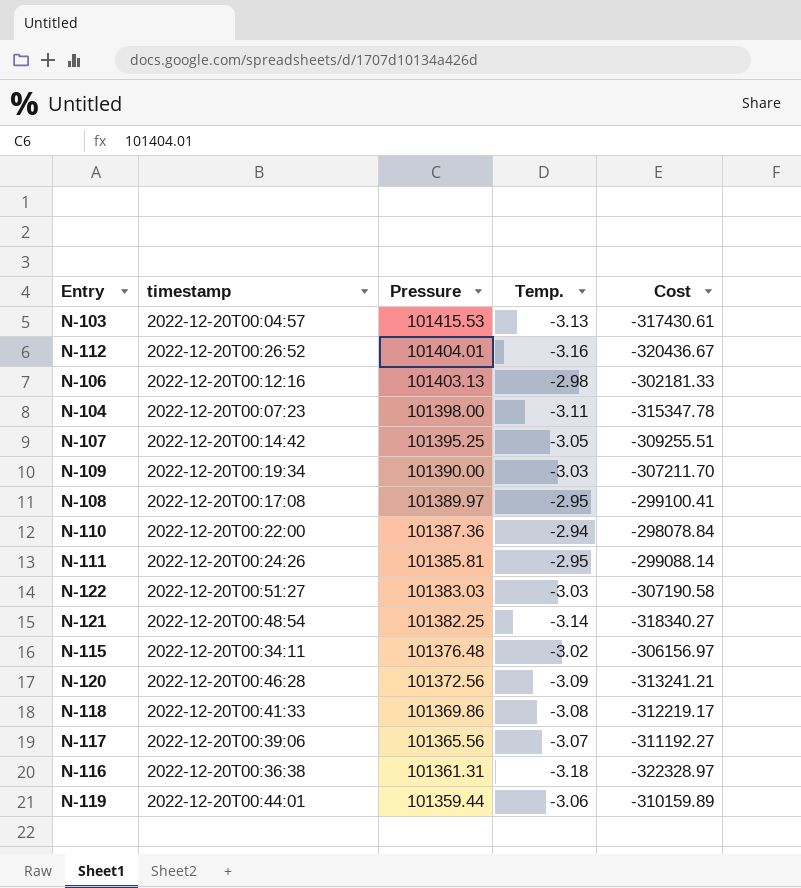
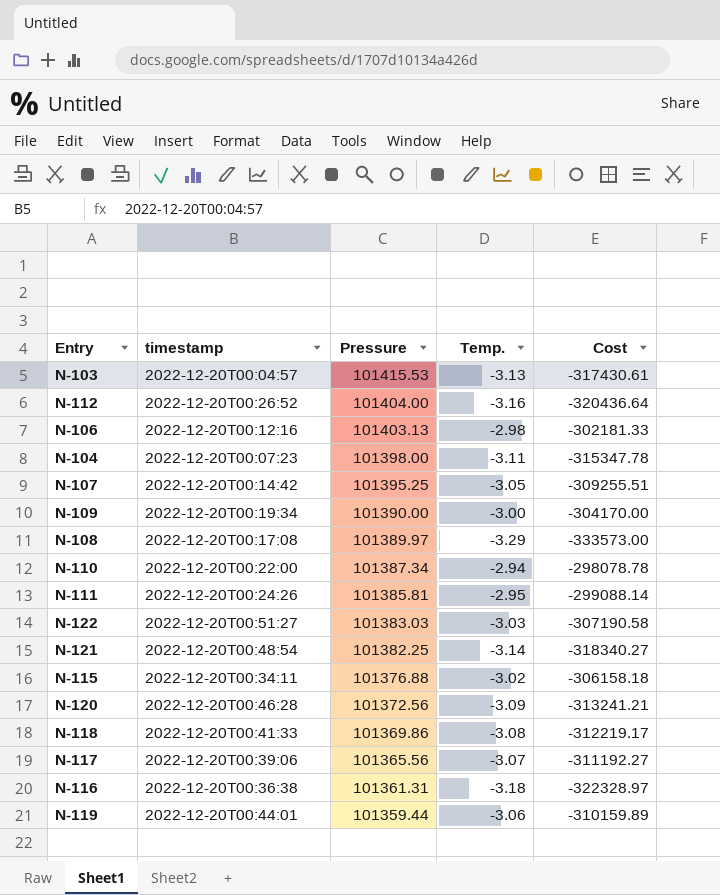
N-112 | Pressure: 101404.01 -> 101404.00
N-112 | Cost: -320436.67 -> -320436.64
N-109 | Temp.: -3.03 -> -3.00
N-109 | Cost: -307211.70 -> -304170.00
N-108 | Temp.: -2.95 -> -3.29
N-108 | Cost: -299100.41 -> -333573.00
N-110 | Pressure: 101387.36 -> 101387.34
N-110 | Cost: -298078.84 -> -298078.78
N-115 | Pressure: 101376.48 -> 101376.88
N-115 | Cost: -306156.97 -> -306158.18

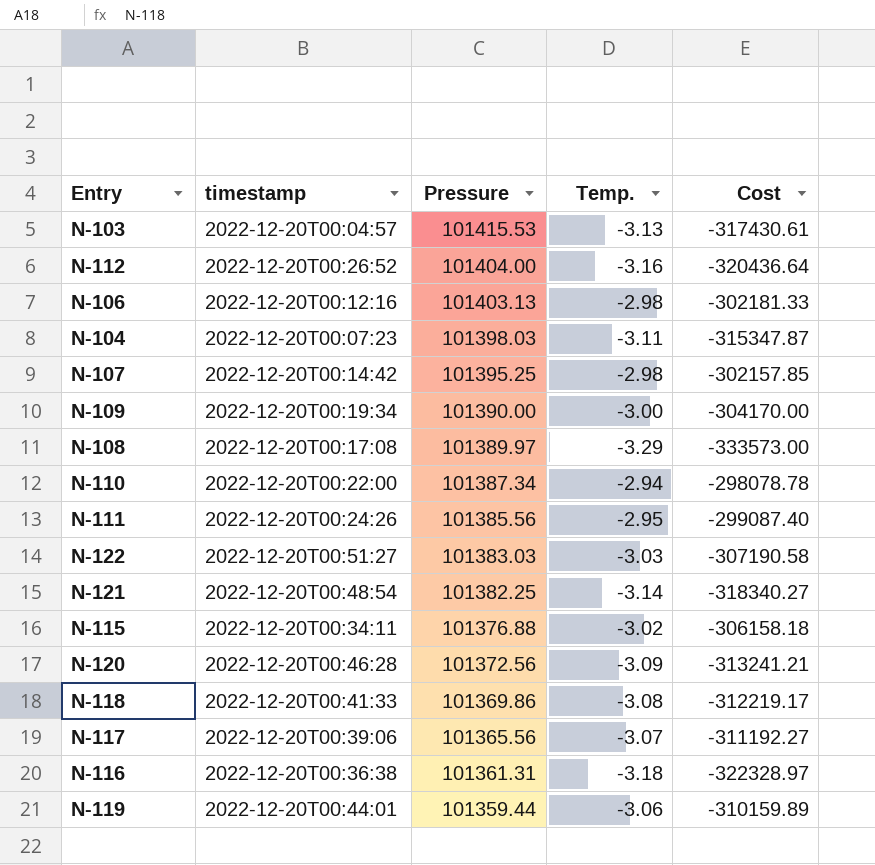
N-104 | Pressure: 101398.00 -> 101398.03
N-104 | Cost: -315347.78 -> -315347.87
N-107 | Temp.: -3.05 -> -2.98
N-107 | Cost: -309255.51 -> -302157.85
N-111 | Pressure: 101385.81 -> 101385.56
N-111 | Cost: -299088.14 -> -299087.40

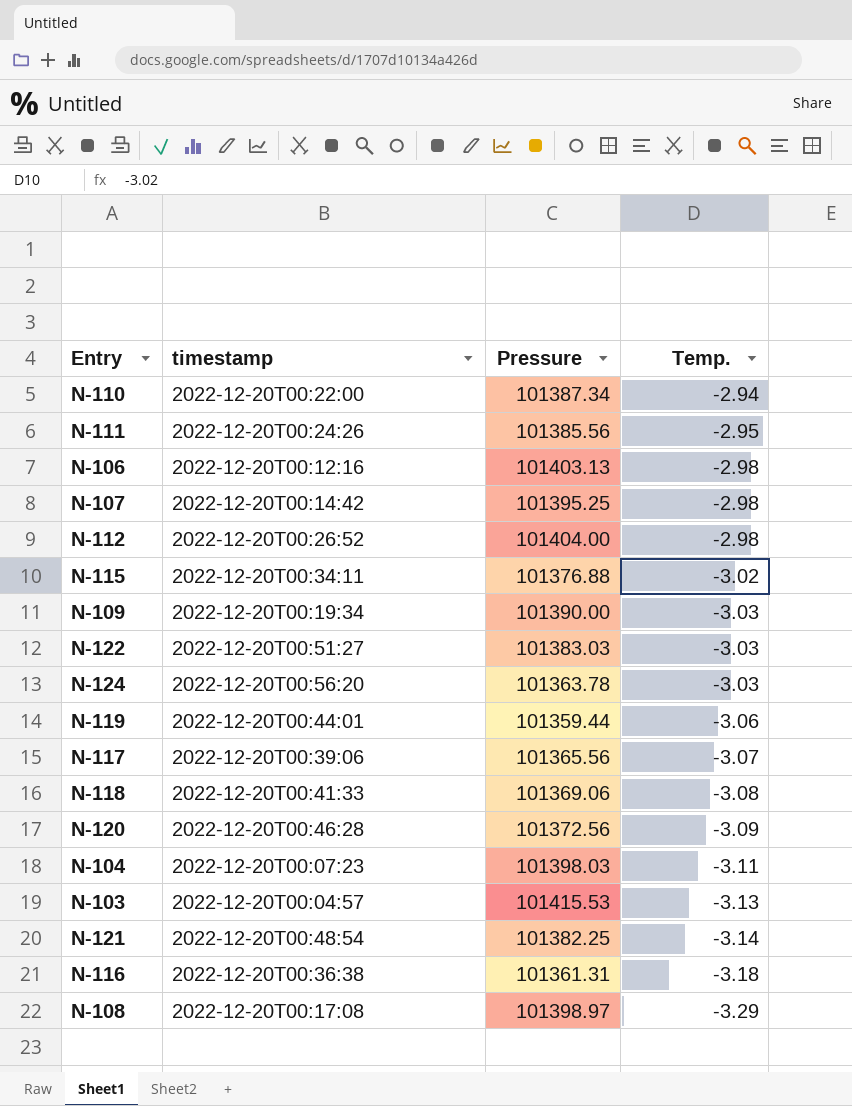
row order: Pressure descending -> Temp. descending
column Cost | formula: [Pressure] * [Temp.] -> none
N-112 | Temp.: -3.16 -> -2.98
N-109 | Temp.: -3.00 -> -3.03
row N-124: none -> 2022-12-20T00:56:20 | 101363.78 | -3.03
N-118 | Pressure: 101369.86 -> 101369.06
N-108 | Pressure: 101389.97 -> 101398.97

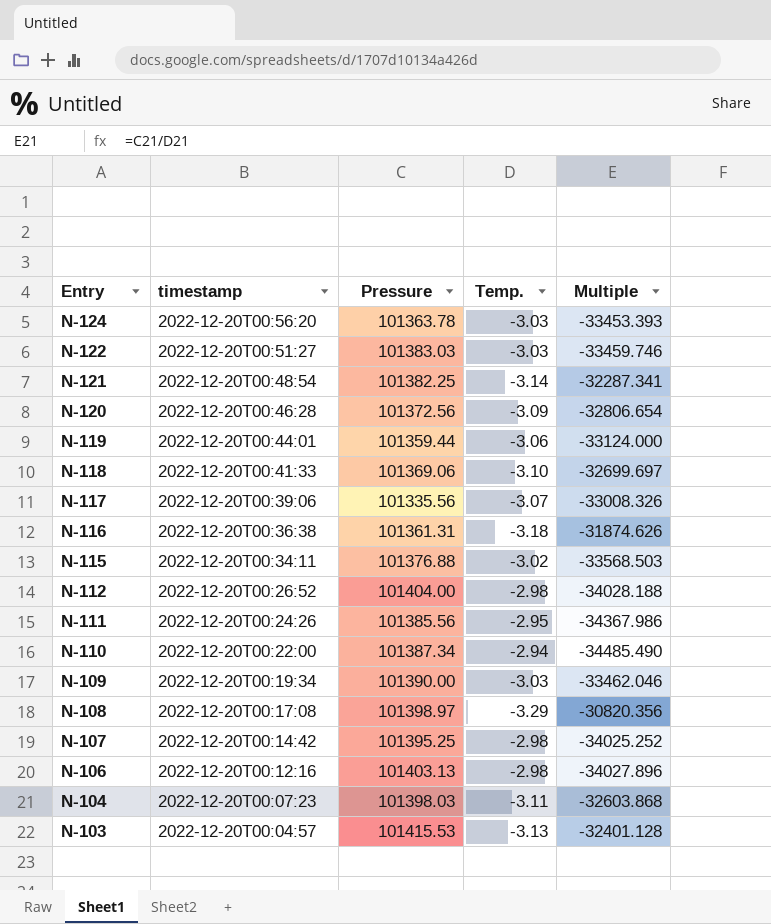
row order: Temp. descending -> Entry descending
column Multiple | formula: none -> [Pressure] / [Temp.]
N-118 | Temp.: -3.08 -> -3.10
N-117 | Pressure: 101365.56 -> 101335.56

